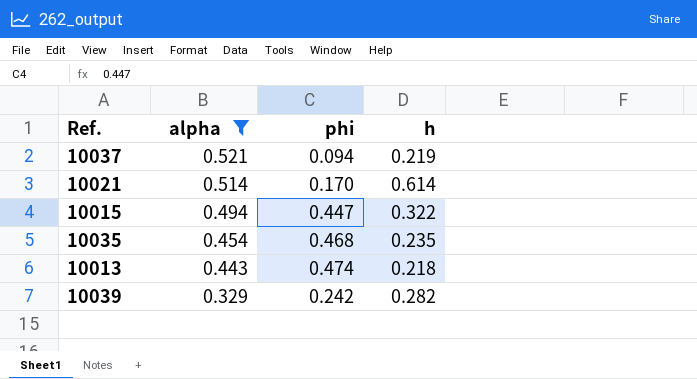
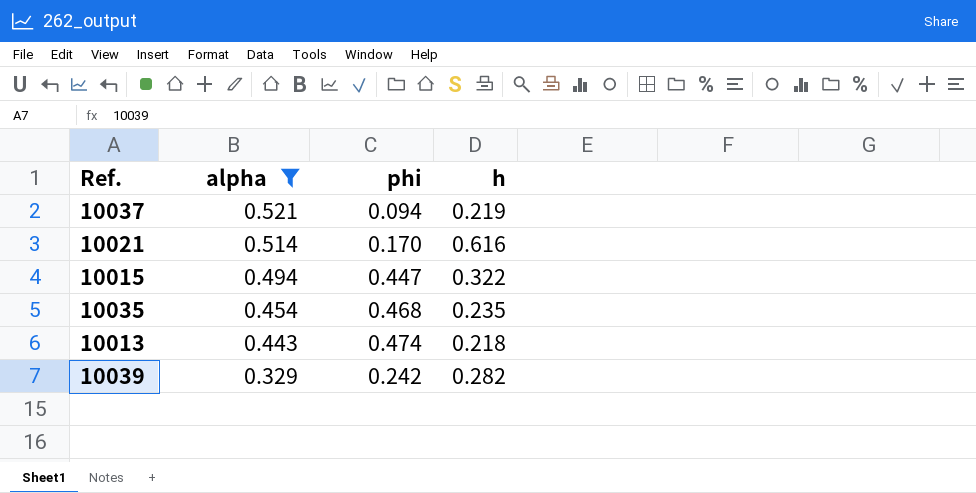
10021 | h: 0.614 -> 0.616

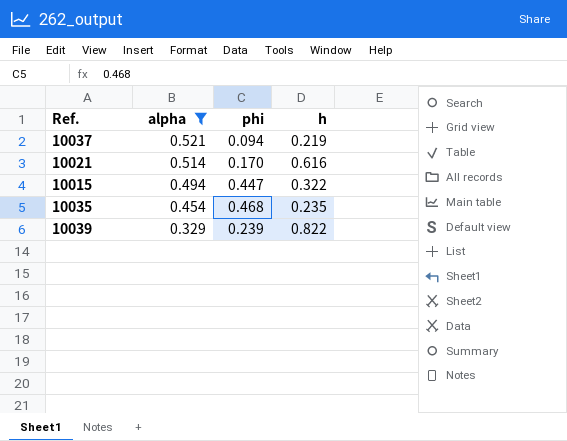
row 10013: 0.443 | 0.474 | 0.218 -> none
10039 | phi: 0.242 -> 0.239
10039 | h: 0.282 -> 0.822

